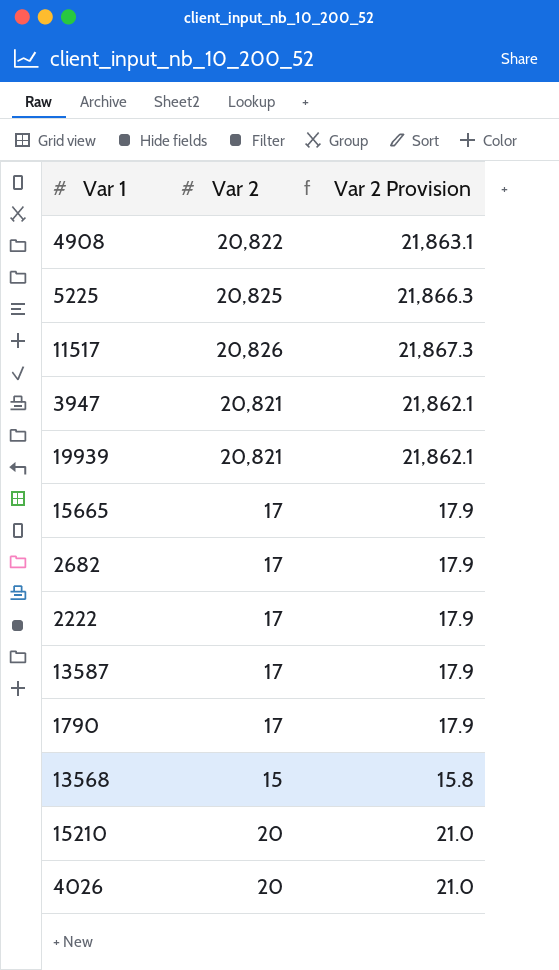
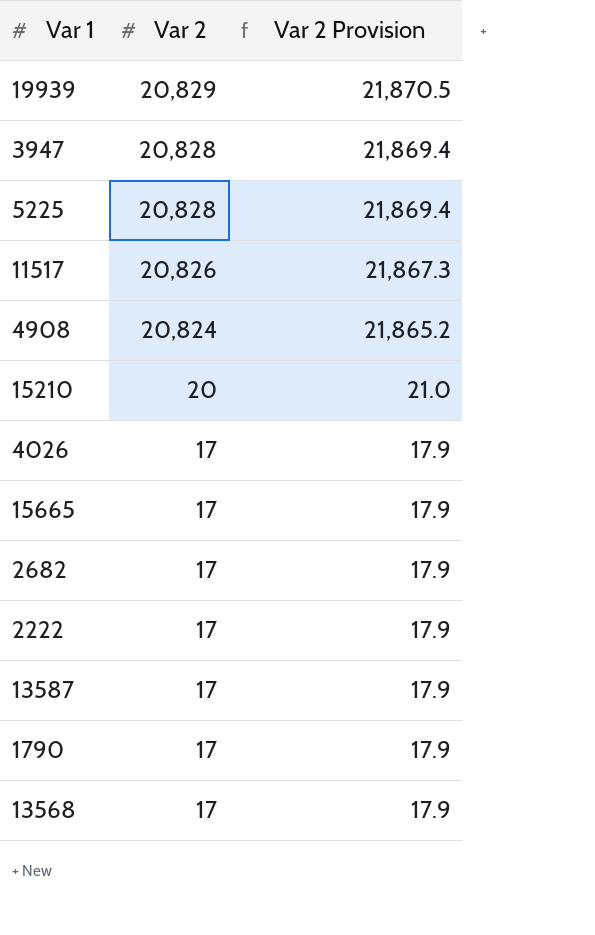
row order: none -> Var 2 descending
19939 | Var 2: 20,821 -> 20,829
19939 | Var 2 Provision: 21,862.1 -> 21,870.5
3947 | Var 2: 20,821 -> 20,828
3947 | Var 2 Provision: 21,862.1 -> 21,869.4
5225 | Var 2: 20,825 -> 20,828
5225 | Var 2 Provision: 21,866.3 -> 21,869.4
4908 | Var 2: 20,822 -> 20,824
4908 | Var 2 Provision: 21,863.1 -> 21,865.2
4026 | Var 2: 20 -> 17
4026 | Var 2 Provision: 21.0 -> 17.9
13568 | Var 2: 15 -> 17
13568 | Var 2 Provision: 15.8 -> 17.9

